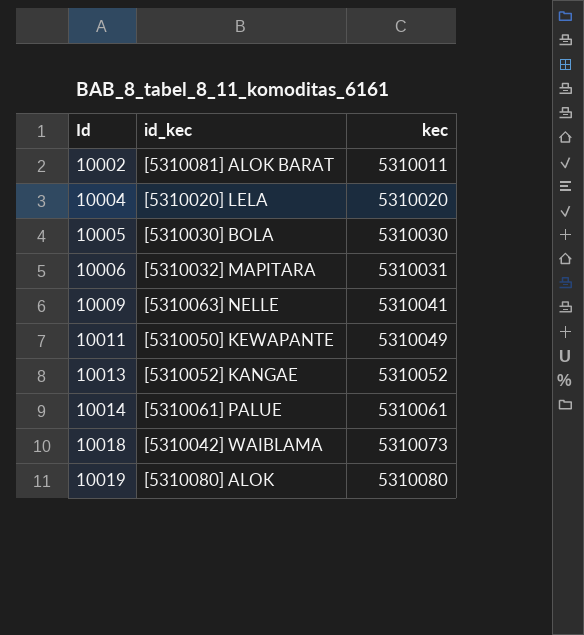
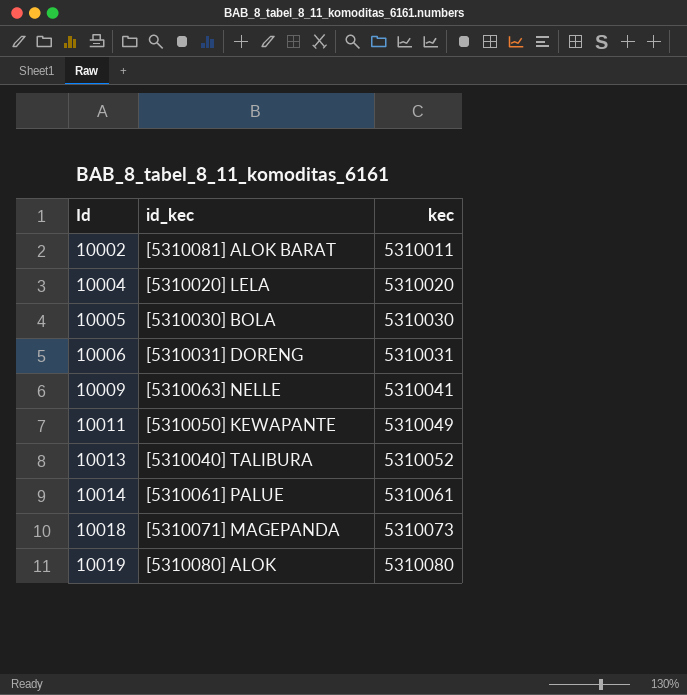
10006 | id_kec: [5310032] MAPITARA -> [5310031] DORENG
10013 | id_kec: [5310052] KANGAE -> [5310040] TALIBURA
10018 | id_kec: [5310042] WAIBLAMA -> [5310071] MAGEPANDA

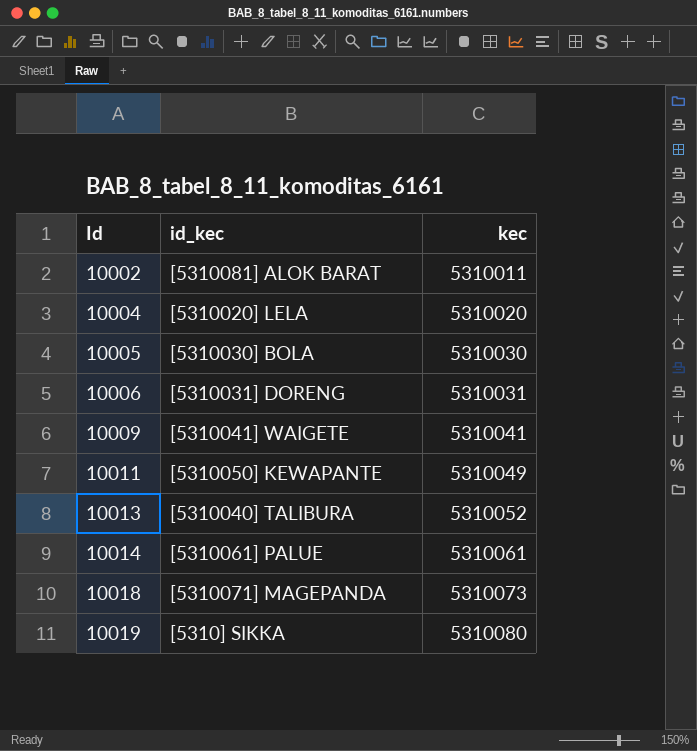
10009 | id_kec: [5310063] NELLE -> [5310041] WAIGETE
10019 | id_kec: [5310080] ALOK -> [5310] SIKKA

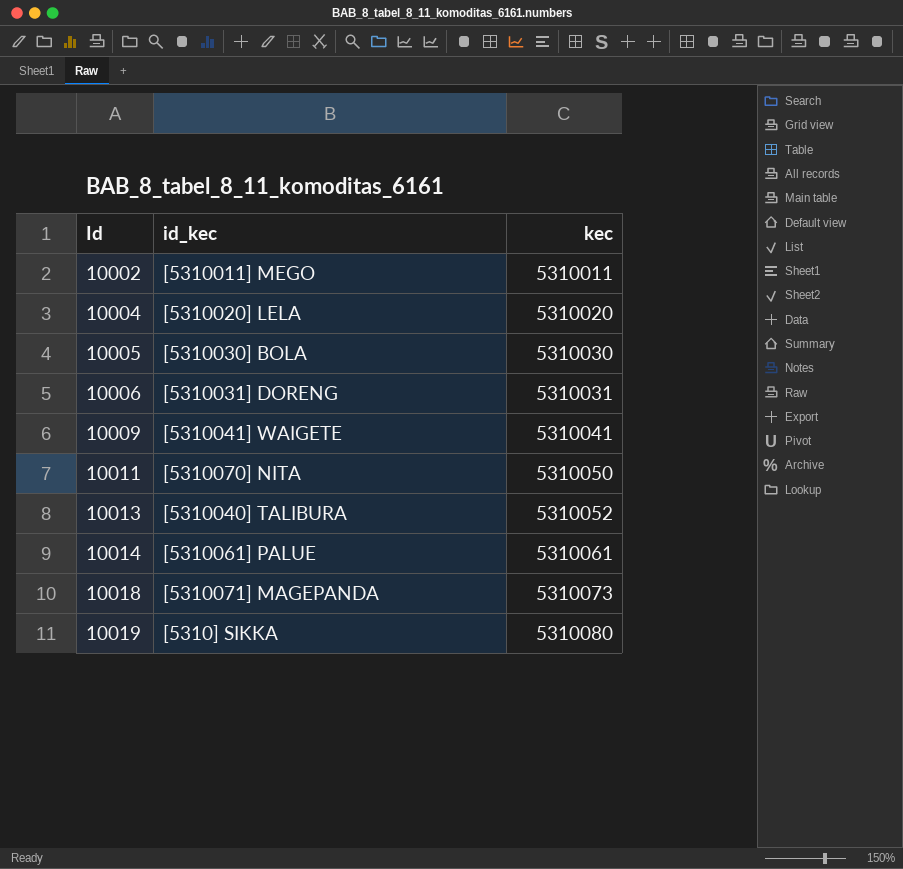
10002 | id_kec: [5310081] ALOK BARAT -> [5310011] MEGO
10011 | id_kec: [5310050] KEWAPANTE -> [5310070] NITA
10011 | kec: 5310049 -> 5310050

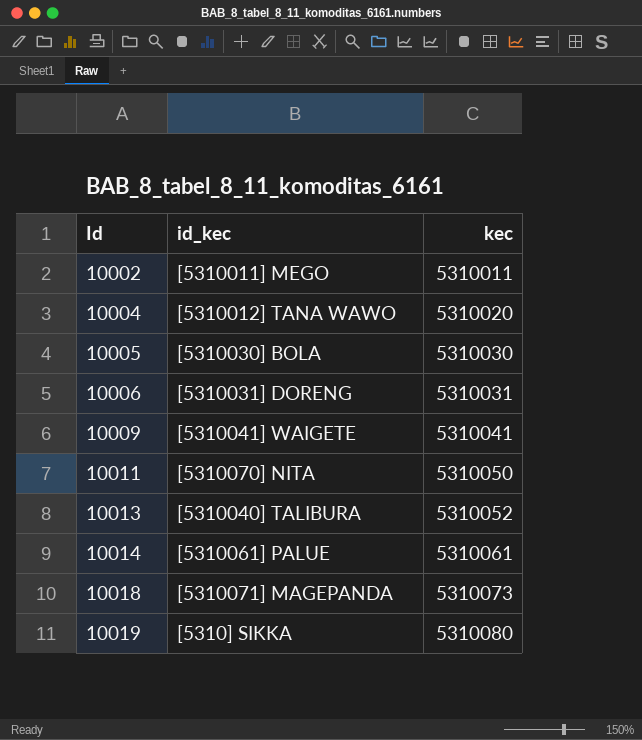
10004 | id_kec: [5310020] LELA -> [5310012] TANA WAWO

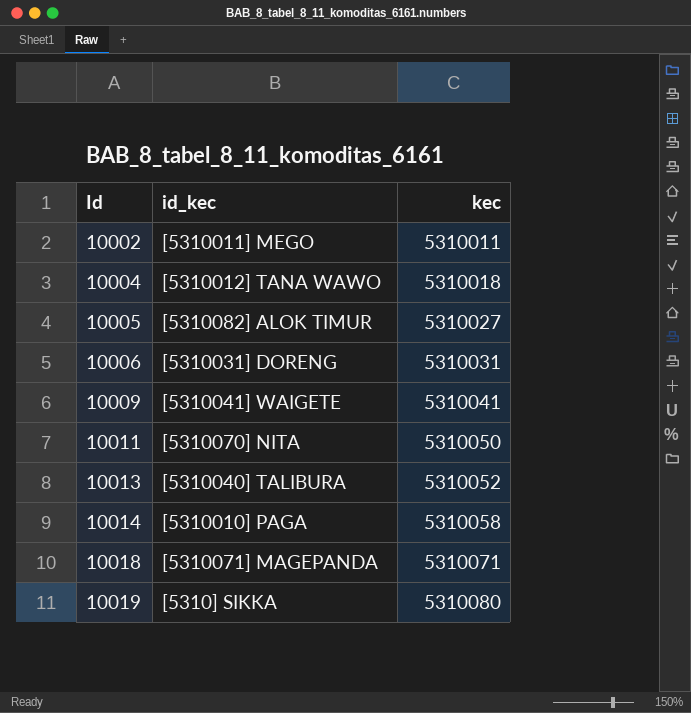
10004 | kec: 5310020 -> 5310018
10005 | id_kec: [5310030] BOLA -> [5310082] ALOK TIMUR
10005 | kec: 5310030 -> 5310027
10014 | id_kec: [5310061] PALUE -> [5310010] PAGA
10014 | kec: 5310061 -> 5310058
10018 | kec: 5310073 -> 5310071

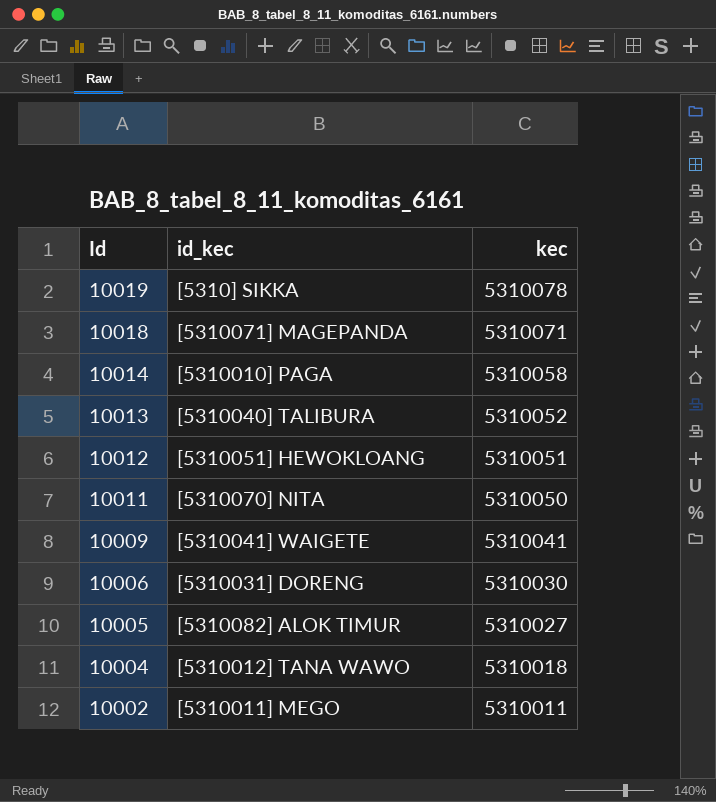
row order: Id ascending -> Id descending
10019 | kec: 5310080 -> 5310078
row 10012: none -> [5310051] HEWOKLOANG | 5310051
10006 | kec: 5310031 -> 5310030

